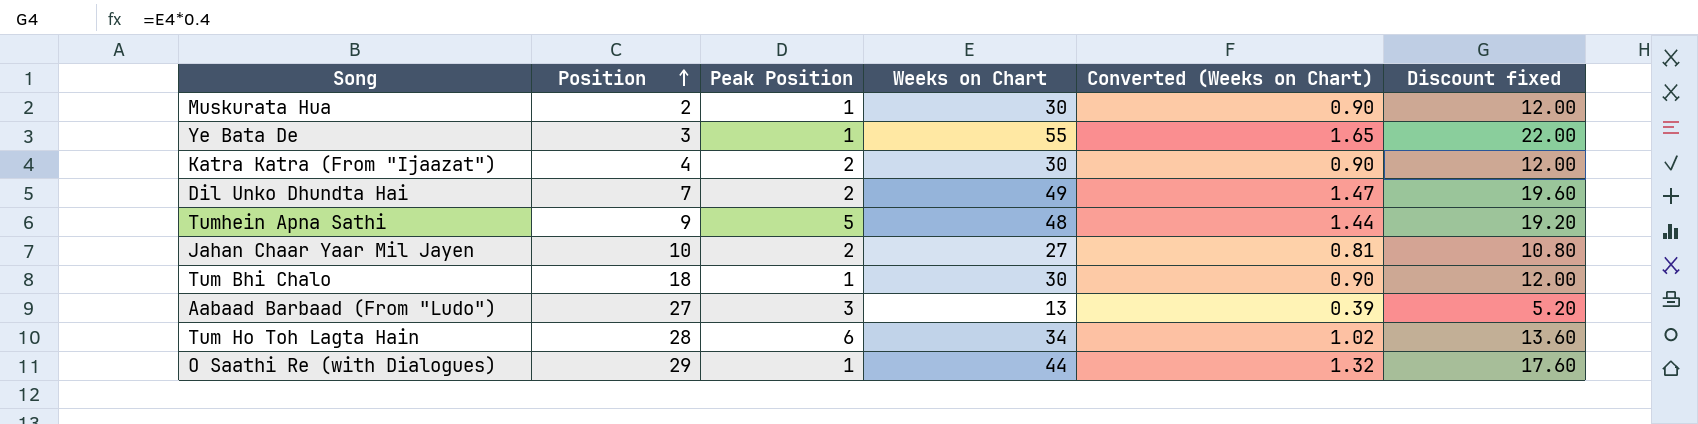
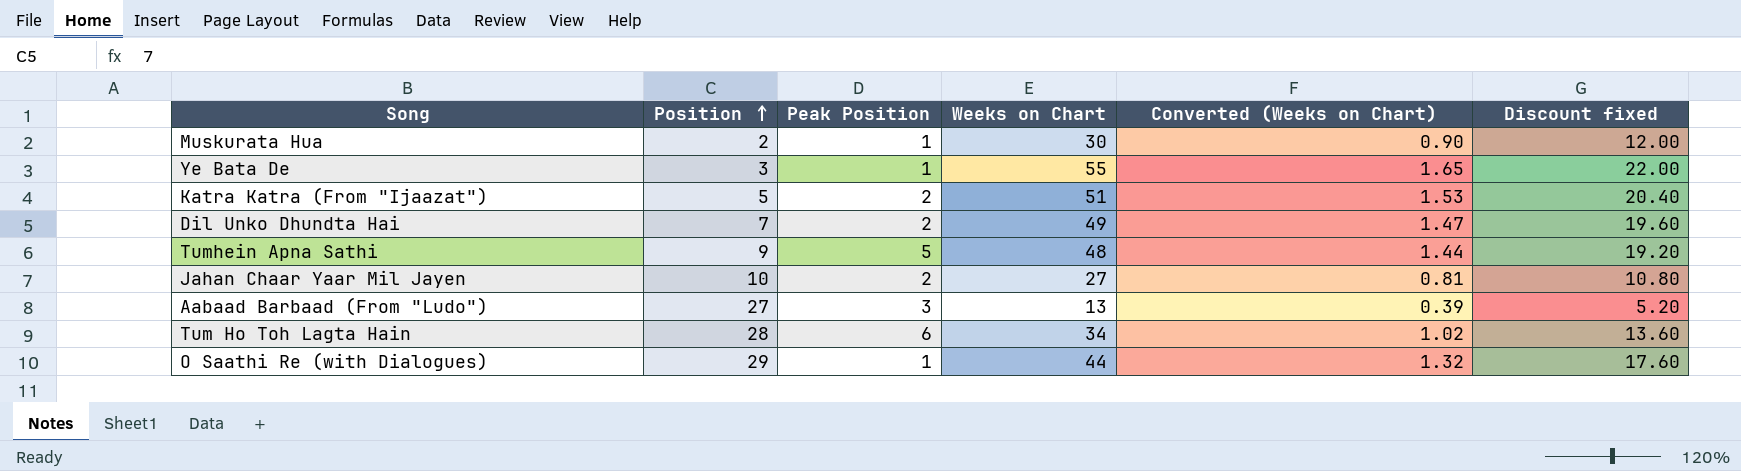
row Tum Bhi Chalo: 18 | 1 | 30 | 0.90 | 12.00 -> none
Katra Katra (From "Ijaazat") | Position: 4 -> 5
Katra Katra (From "Ijaazat") | Weeks on Chart: 30 -> 51
Katra Katra (From "Ijaazat") | Converted (Weeks on Chart): 0.90 -> 1.53
Katra Katra (From "Ijaazat") | Discount fixed: 12.00 -> 20.40

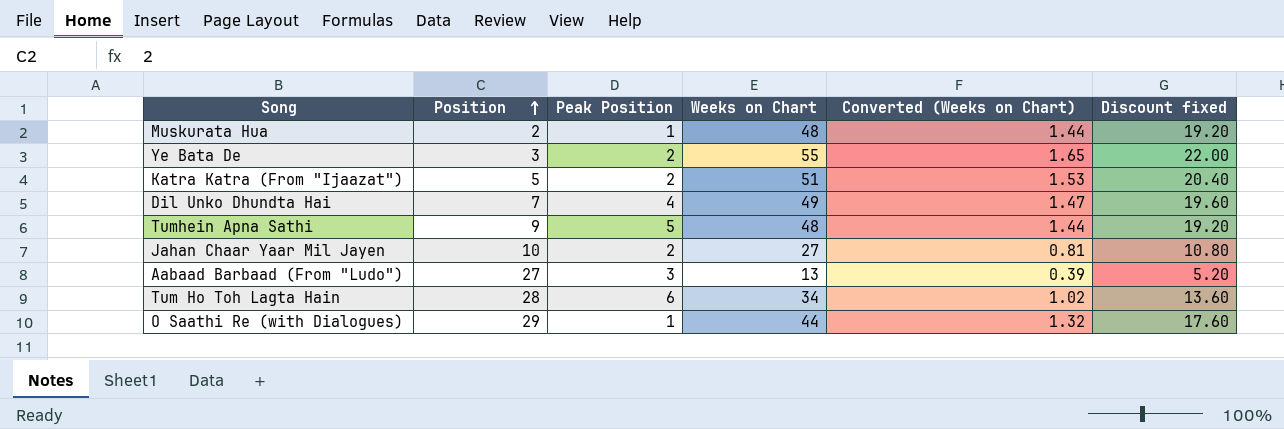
Muskurata Hua | Weeks on Chart: 30 -> 48
Muskurata Hua | Converted (Weeks on Chart): 0.90 -> 1.44
Muskurata Hua | Discount fixed: 12.00 -> 19.20
Ye Bata De | Peak Position: 1 -> 2
Dil Unko Dhundta Hai | Peak Position: 2 -> 4

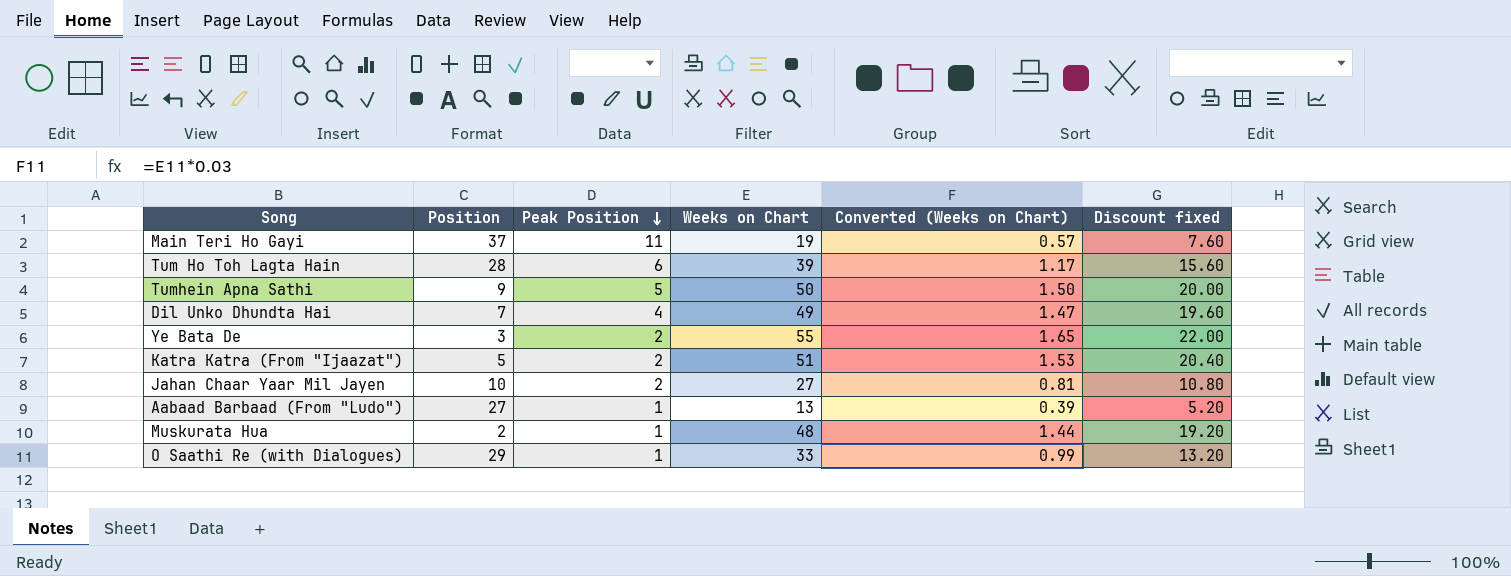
row order: Position ascending -> Peak Position descending
row Main Teri Ho Gayi: none -> 37 | 11 | 19 | 0.57 | 7.60
Tum Ho Toh Lagta Hain | Weeks on Chart: 34 -> 39
Tum Ho Toh Lagta Hain | Converted (Weeks on Chart): 1.02 -> 1.17
Tum Ho Toh Lagta Hain | Discount fixed: 13.60 -> 15.60
Tumhein Apna Sathi | Weeks on Chart: 48 -> 50
Tumhein Apna Sathi | Converted (Weeks on Chart): 1.44 -> 1.50
Tumhein Apna Sathi | Discount fixed: 19.20 -> 20.00
Aabaad Barbaad (From "Ludo") | Peak Position: 3 -> 1
O Saathi Re (with Dialogues) | Weeks on Chart: 44 -> 33
O Saathi Re (with Dialogues) | Converted (Weeks on Chart): 1.32 -> 0.99
O Saathi Re (with Dialogues) | Discount fixed: 17.60 -> 13.20

